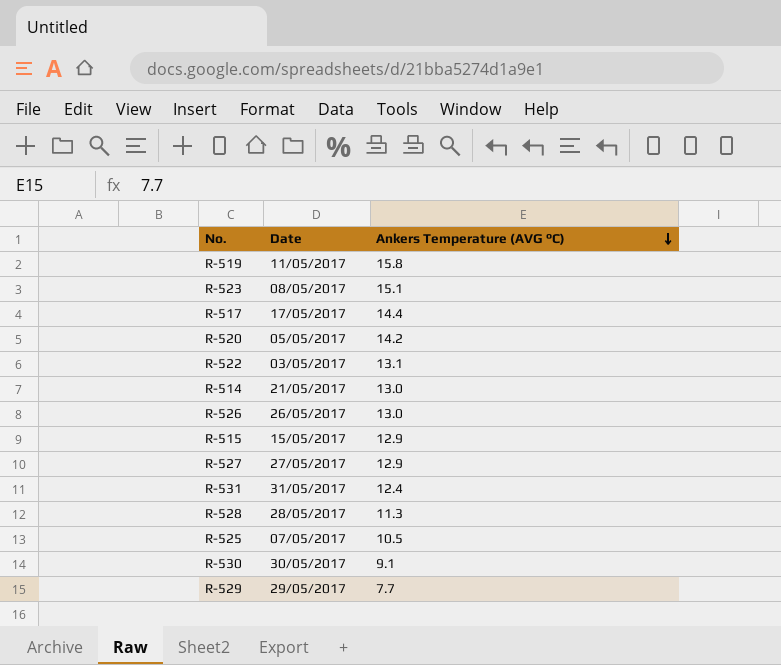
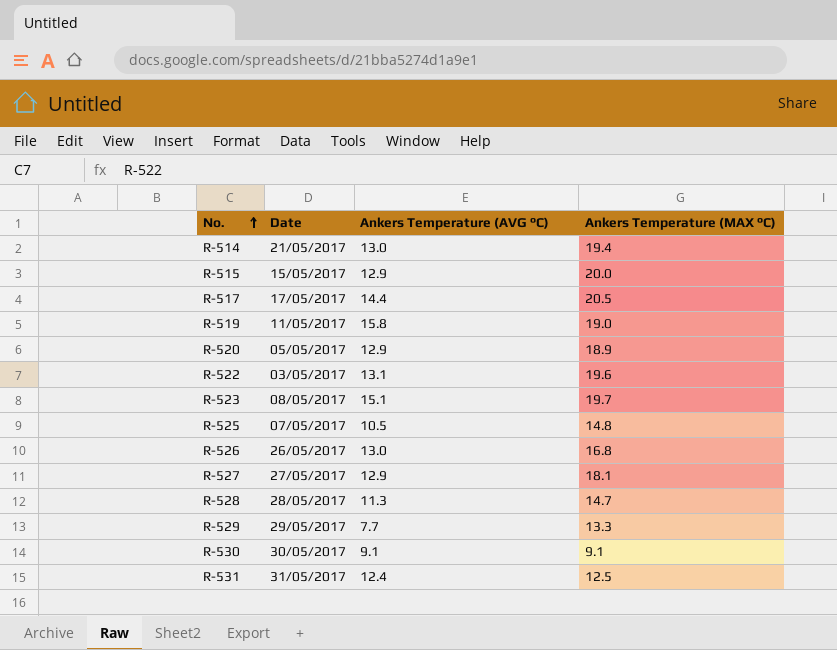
row order: Ankers Temperature (AVG °C) descending -> No. ascending
column Ankers Temperature (MAX °C) | position: none -> 4
R-520 | Ankers Temperature (AVG °C): 14.2 -> 12.9

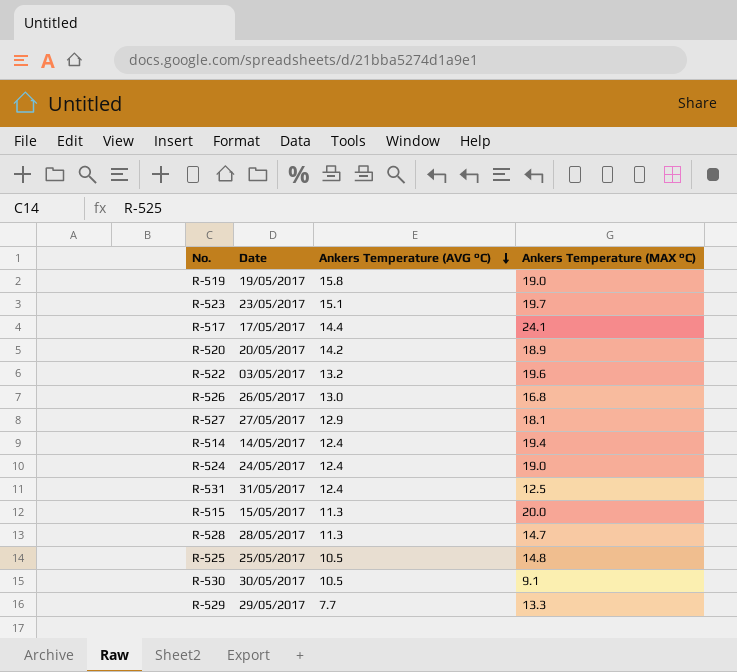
row order: No. ascending -> Ankers Temperature (AVG °C) descending
R-519 | Date: 11/05/2017 -> 19/05/2017
R-523 | Date: 08/05/2017 -> 23/05/2017
R-517 | Ankers Temperature (MAX °C): 20.5 -> 24.1
R-520 | Date: 05/05/2017 -> 20/05/2017
R-520 | Ankers Temperature (AVG °C): 12.9 -> 14.2
R-522 | Ankers Temperature (AVG °C): 13.1 -> 13.2
R-514 | Date: 21/05/2017 -> 14/05/2017
R-514 | Ankers Temperature (AVG °C): 13.0 -> 12.4
row R-524: none -> 24/05/2017 | 12.4 | 19.0
R-515 | Ankers Temperature (AVG °C): 12.9 -> 11.3
R-525 | Date: 07/05/2017 -> 25/05/2017
R-530 | Ankers Temperature (AVG °C): 9.1 -> 10.5

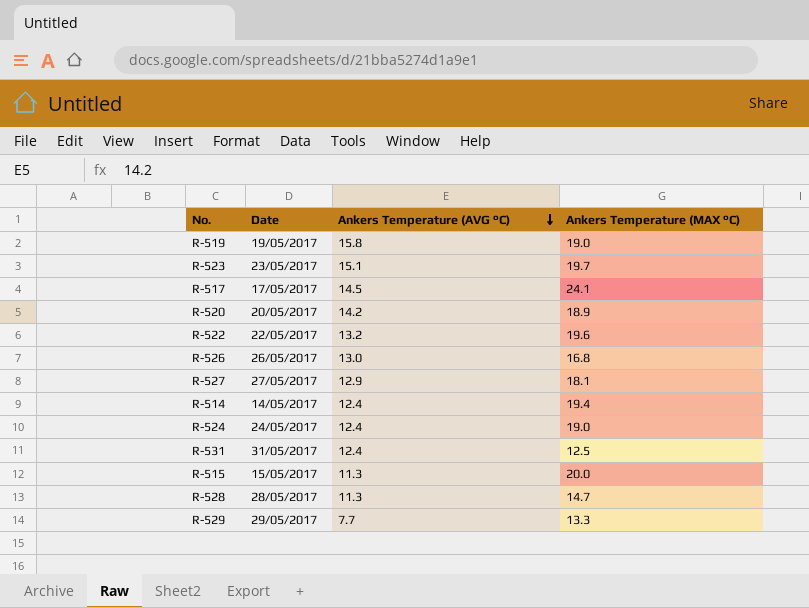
row R-525: 25/05/2017 | 10.5 | 14.8 -> none
row R-530: 30/05/2017 | 10.5 | 9.1 -> none
R-517 | Ankers Temperature (AVG °C): 14.4 -> 14.5
R-522 | Date: 03/05/2017 -> 22/05/2017

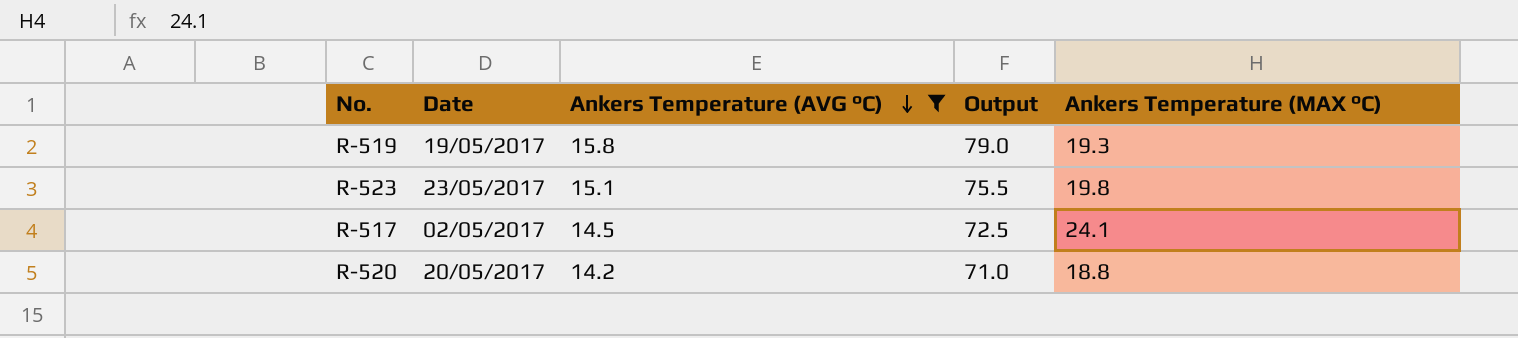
filter: none -> Ankers Temperature (AVG °C) >= 14.2
column Output | formula: none -> [Ankers Temperature (AVG °C)] * 5
R-519 | Ankers Temperature (MAX °C): 19.0 -> 19.3
R-523 | Ankers Temperature (MAX °C): 19.7 -> 19.8
R-517 | Date: 17/05/2017 -> 02/05/2017
R-520 | Ankers Temperature (MAX °C): 18.9 -> 18.8

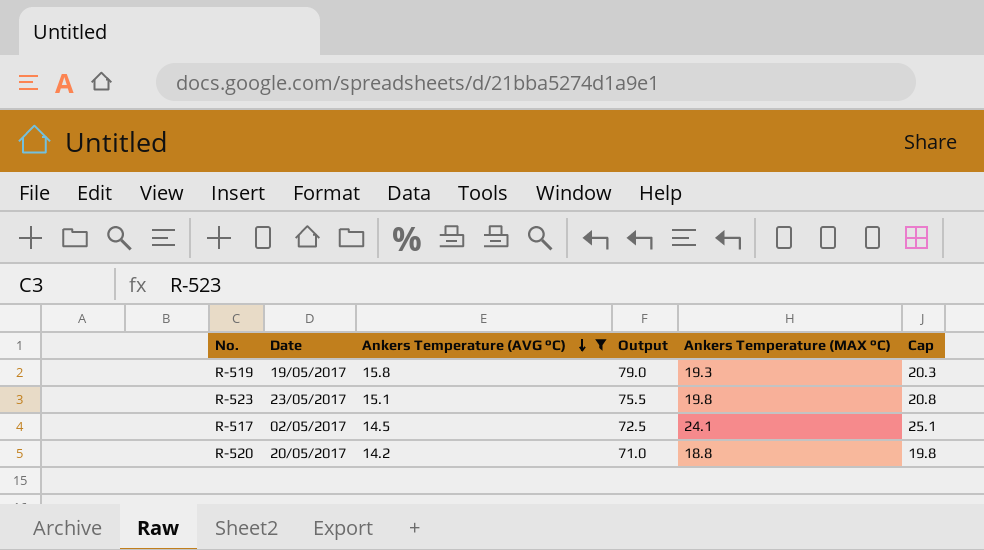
column Cap | formula: none -> [Ankers Temperature (MAX °C)] + 1

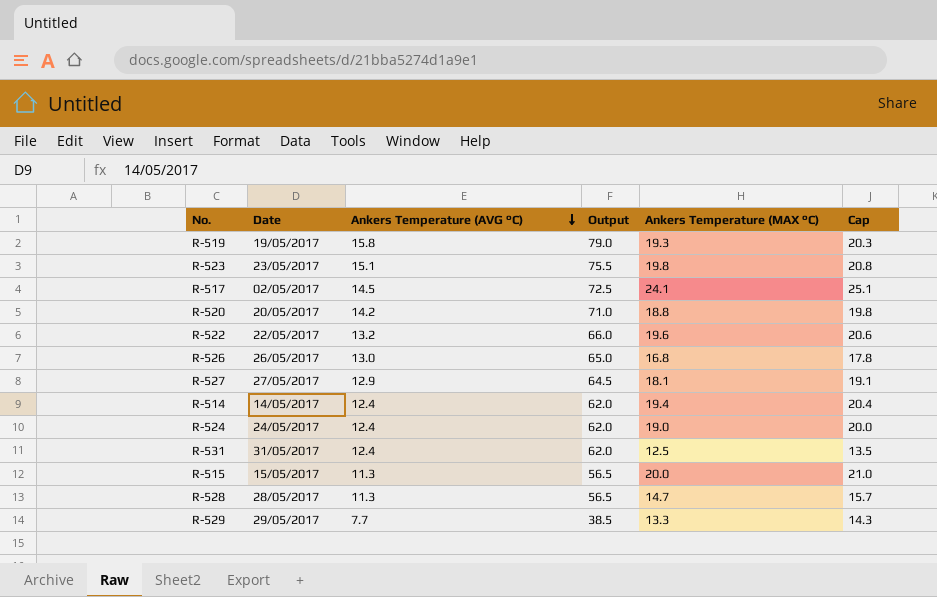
filter: Ankers Temperature (AVG °C) >= 14.2 -> none

